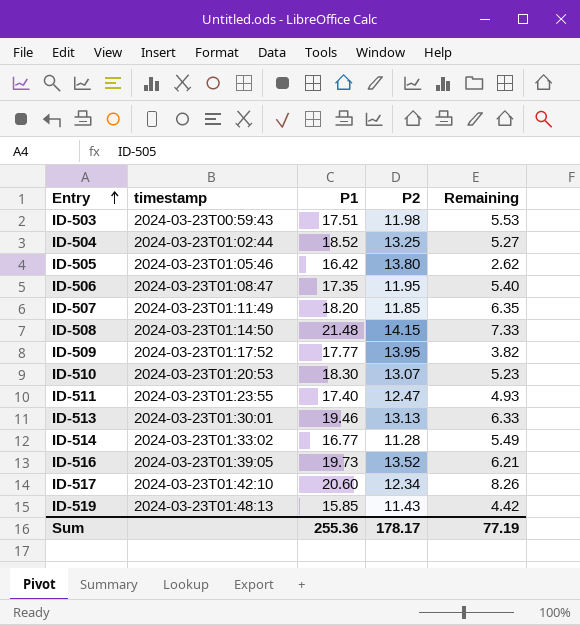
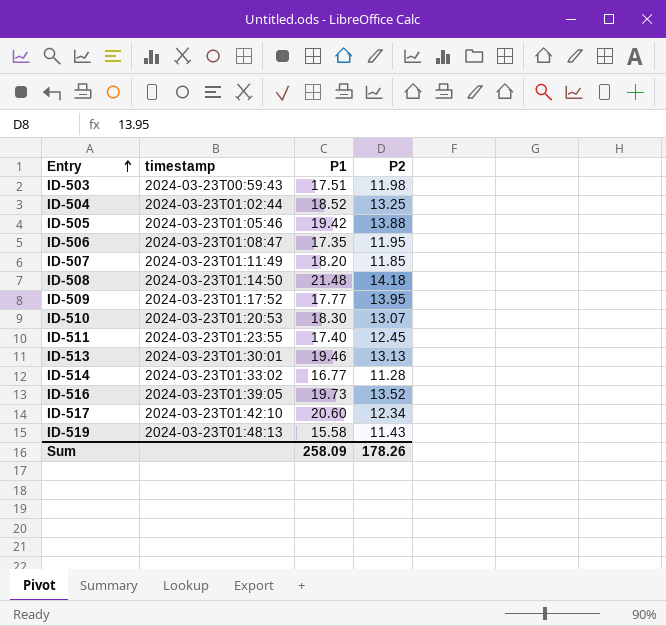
column Remaining | formula: [P1] - [P2] -> none
ID-505 | P1: 16.42 -> 19.42
ID-505 | P2: 13.80 -> 13.88
ID-508 | P2: 14.15 -> 14.18
ID-511 | P2: 12.47 -> 12.45
ID-519 | P1: 15.85 -> 15.58
Sum | P1: 255.36 -> 258.09
Sum | P2: 178.17 -> 178.26

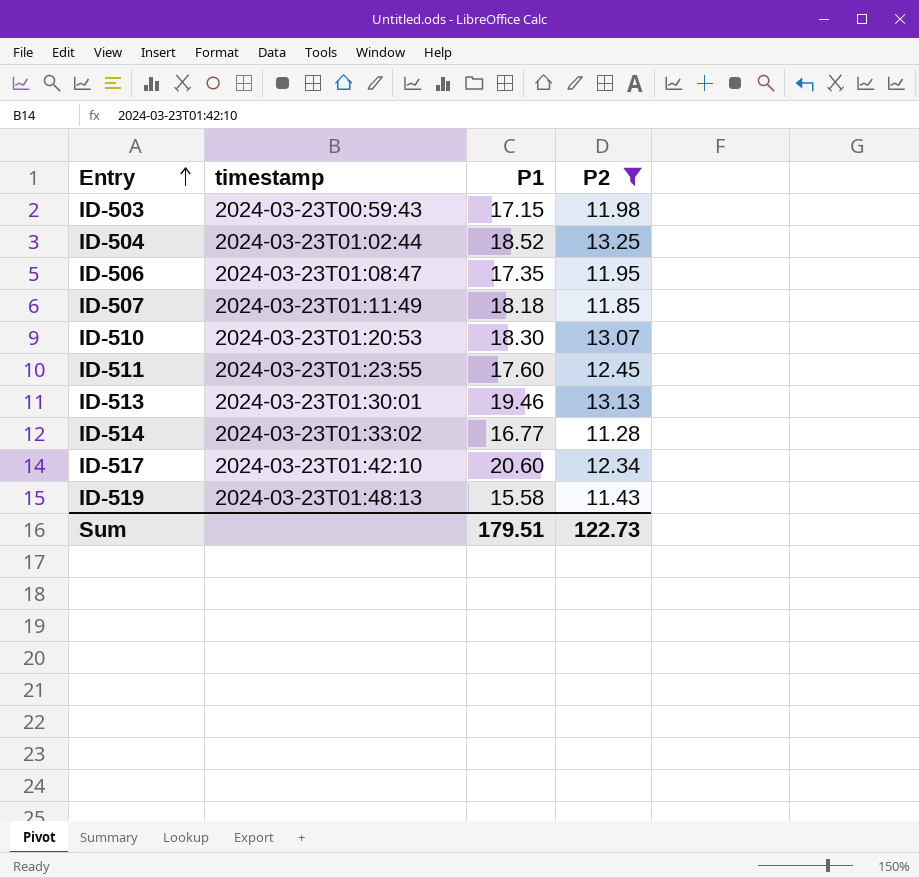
filter: none -> P2 <= 13.25
ID-503 | P1: 17.51 -> 17.15
ID-507 | P1: 18.20 -> 18.18
ID-511 | P1: 17.40 -> 17.60
Sum | P1: 258.09 -> 179.51
Sum | P2: 178.26 -> 122.73

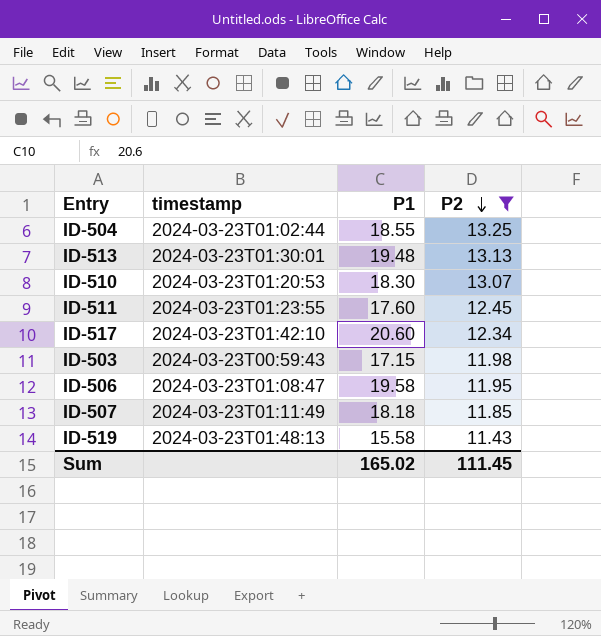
row order: Entry ascending -> P2 descending
row ID-514: 2024-03-23T01:33:02 | 16.77 | 11.28 -> none
ID-504 | P1: 18.52 -> 18.55
ID-513 | P1: 19.46 -> 19.48
ID-506 | P1: 17.35 -> 19.58
Sum | P1: 179.51 -> 165.02
Sum | P2: 122.73 -> 111.45

